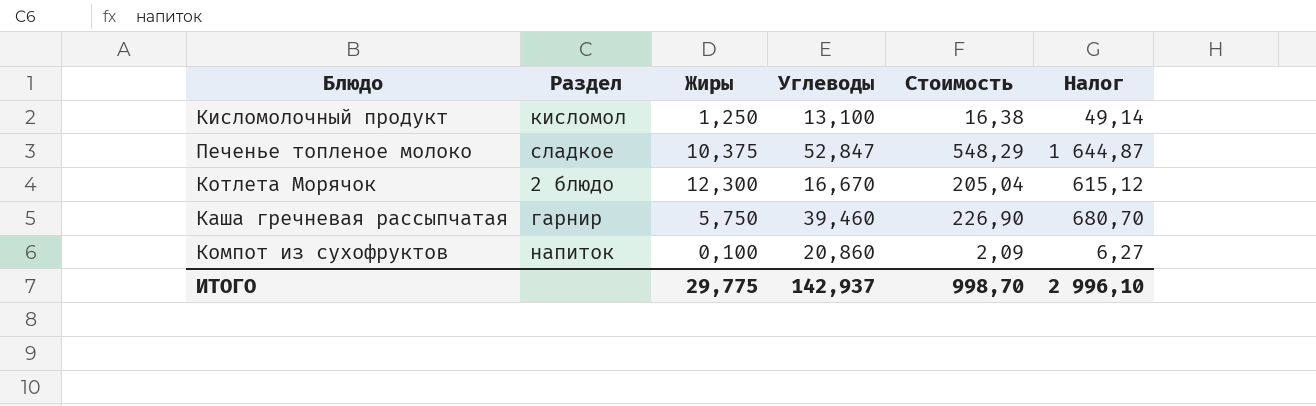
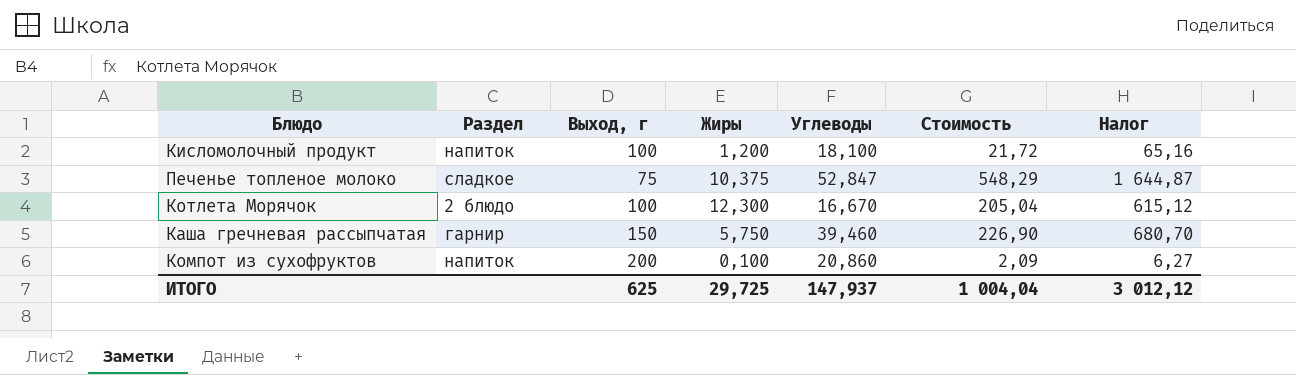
column Выход, г | position: none -> 3
Кисломолочный продукт | Раздел: кисломол -> напиток
Кисломолочный продукт | Жиры: 1,250 -> 1,200
Кисломолочный продукт | Углеводы: 13,100 -> 18,100
Кисломолочный продукт | Стоимость: 16,38 -> 21,72
Кисломолочный продукт | Налог: 49,14 -> 65,16
ИТОГО | Жиры: 29,775 -> 29,725
ИТОГО | Углеводы: 142,937 -> 147,937
ИТОГО | Стоимость: 998,70 -> 1 004,04
ИТОГО | Налог: 2 996,10 -> 3 012,12

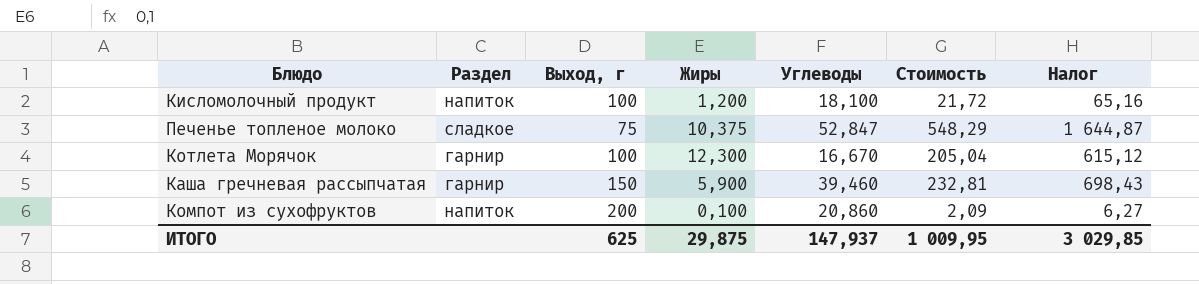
Котлета Морячок | Раздел: 2 блюдо -> гарнир
Каша гречневая рассыпчатая | Жиры: 5,750 -> 5,900
Каша гречневая рассыпчатая | Стоимость: 226,90 -> 232,81
Каша гречневая рассыпчатая | Налог: 680,70 -> 698,43
ИТОГО | Жиры: 29,725 -> 29,875
ИТОГО | Стоимость: 1 004,04 -> 1 009,95
ИТОГО | Налог: 3 012,12 -> 3 029,85

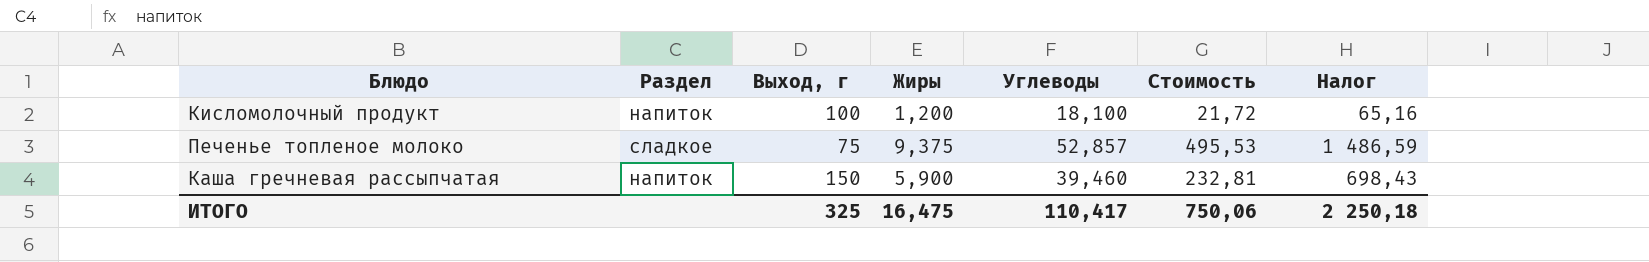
row Котлета Морячок: гарнир | 100 | 12,300 | 16,670 | 205,04 | 615,12 -> none
row Компот из сухофруктов: напиток | 200 | 0,100 | 20,860 | 2,09 | 6,27 -> none
Печенье топленое молоко | Жиры: 10,375 -> 9,375
Печенье топленое молоко | Углеводы: 52,847 -> 52,857
Печенье топленое молоко | Стоимость: 548,29 -> 495,53
Печенье топленое молоко | Налог: 1 644,87 -> 1 486,59
Каша гречневая рассыпчатая | Раздел: гарнир -> напиток
ИТОГО | Выход, г: 625 -> 325
ИТОГО | Жиры: 29,875 -> 16,475
ИТОГО | Углеводы: 147,937 -> 110,417
ИТОГО | Стоимость: 1 009,95 -> 750,06
ИТОГО | Налог: 3 029,85 -> 2 250,18

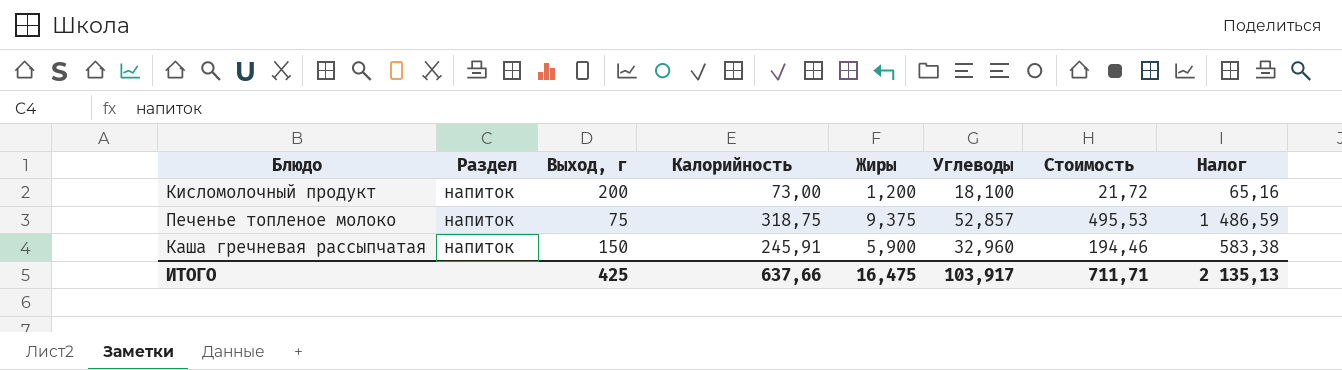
column Калорийность | position: none -> 4
Кисломолочный продукт | Выход, г: 100 -> 200
Печенье топленое молоко | Раздел: сладкое -> напиток
Каша гречневая рассыпчатая | Углеводы: 39,460 -> 32,960
Каша гречневая рассыпчатая | Стоимость: 232,81 -> 194,46
Каша гречневая рассыпчатая | Налог: 698,43 -> 583,38
ИТОГО | Выход, г: 325 -> 425
ИТОГО | Углеводы: 110,417 -> 103,917
ИТОГО | Стоимость: 750,06 -> 711,71
ИТОГО | Налог: 2 250,18 -> 2 135,13

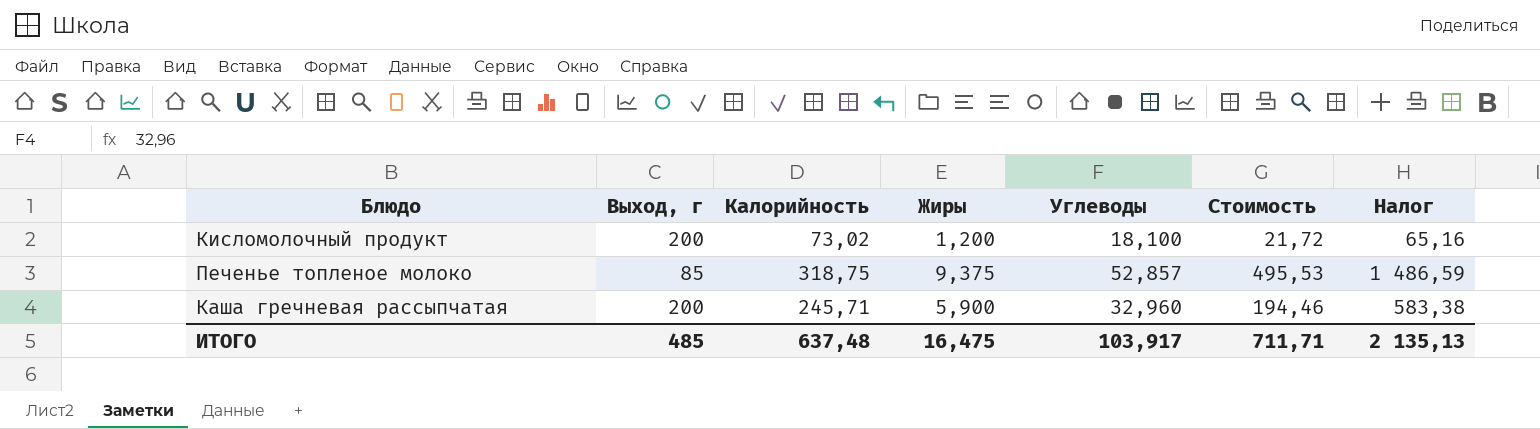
column Раздел | position: 2 -> none
Кисломолочный продукт | Калорийность: 73,00 -> 73,02
Печенье топленое молоко | Выход, г: 75 -> 85
Каша гречневая рассыпчатая | Выход, г: 150 -> 200
Каша гречневая рассыпчатая | Калорийность: 245,91 -> 245,71
ИТОГО | Выход, г: 425 -> 485
ИТОГО | Калорийность: 637,66 -> 637,48

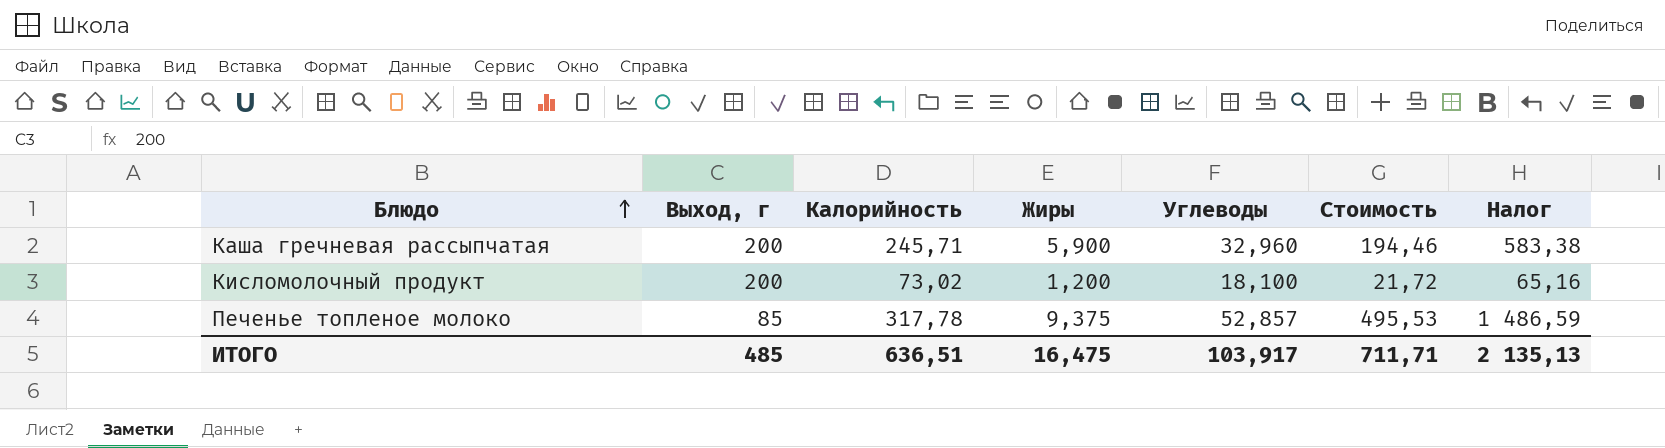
row order: none -> Блюдо ascending
Печенье топленое молоко | Калорийность: 318,75 -> 317,78
ИТОГО | Калорийность: 637,48 -> 636,51

